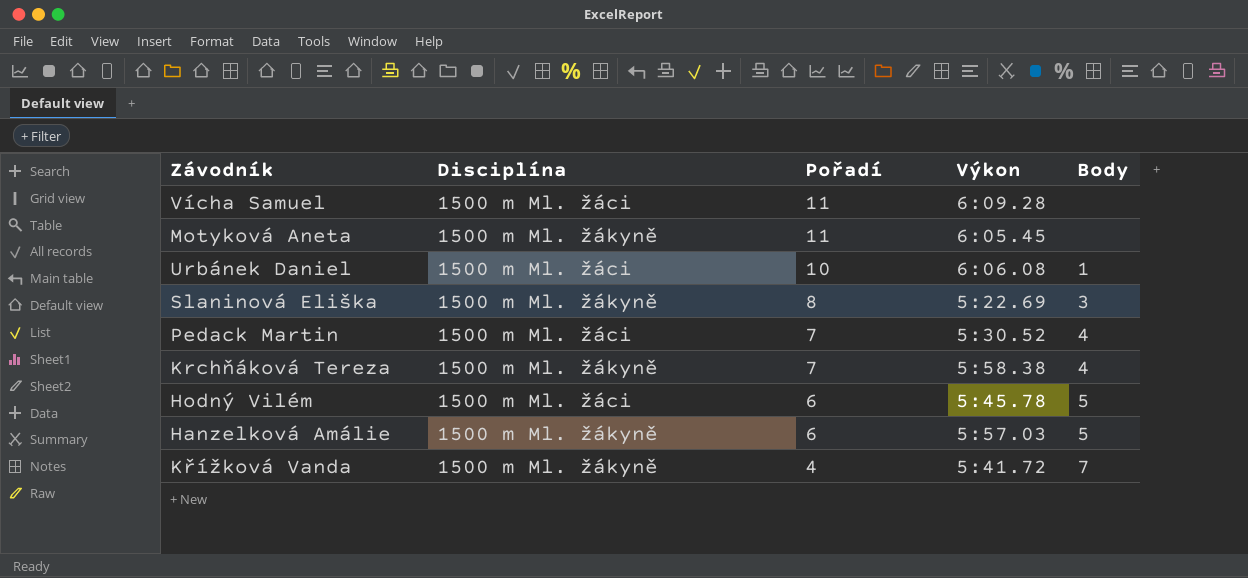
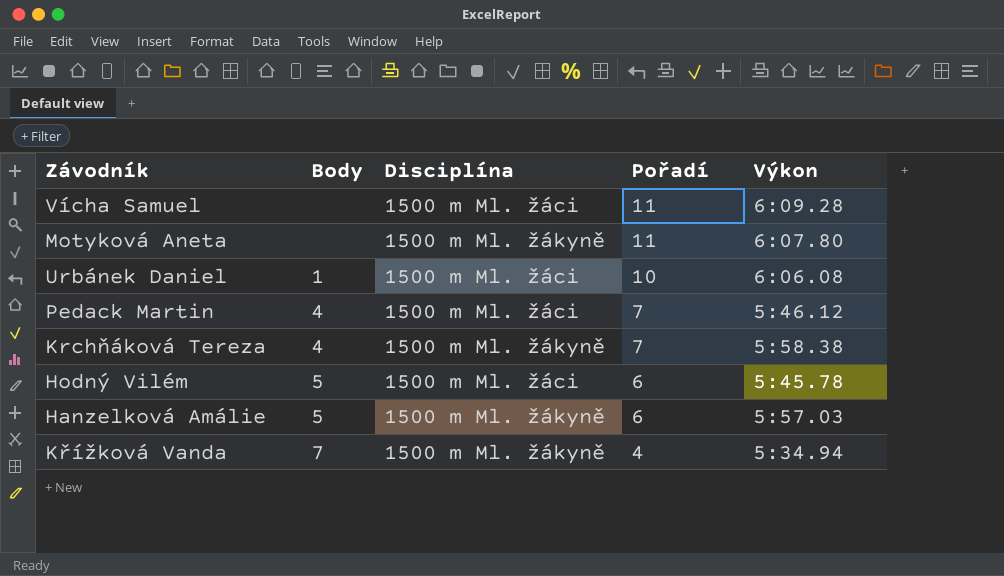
column Body | position: 5 -> 2
row Slaninová Eliška: 1500 m Ml. žákyně | 8 | 5:22.69 | 3 -> none
Motyková Aneta | Výkon: 6:05.45 -> 6:07.80
Pedack Martin | Výkon: 5:30.52 -> 5:46.12
Křížková Vanda | Výkon: 5:41.72 -> 5:34.94

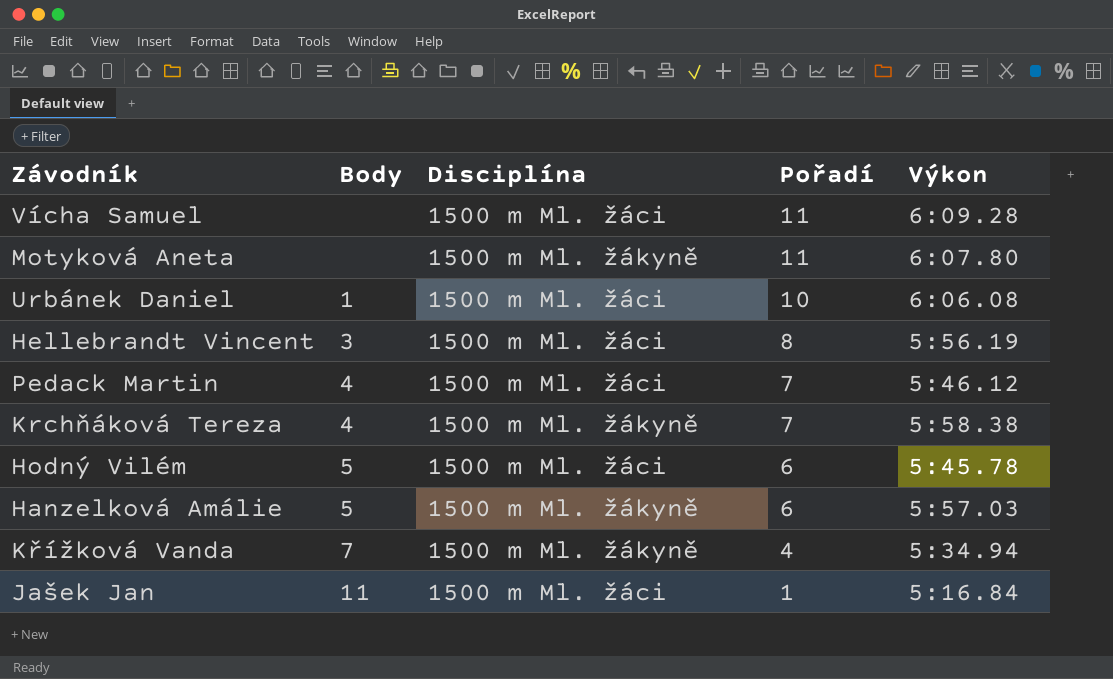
row Hellebrandt Vincent: none -> 3 | 1500 m Ml. žáci | 8 | 5:56.19
row Jašek Jan: none -> 11 | 1500 m Ml. žáci | 1 | 5:16.84

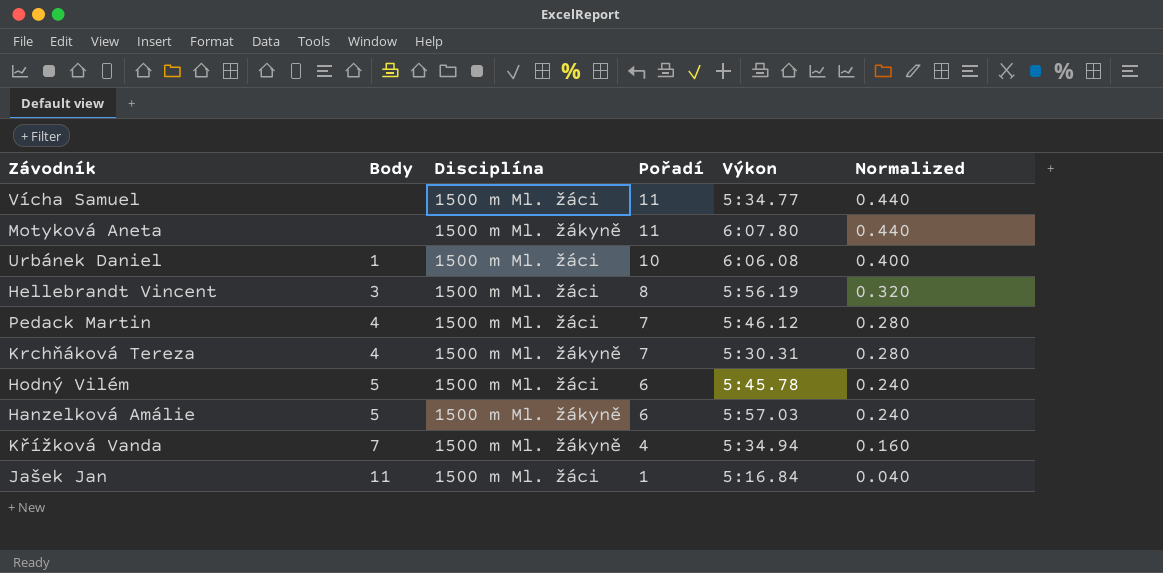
column Normalized | formula: none -> [Pořadí] * 0.04
Vícha Samuel | Výkon: 6:09.28 -> 5:34.77
Krchňáková Tereza | Výkon: 5:58.38 -> 5:30.31

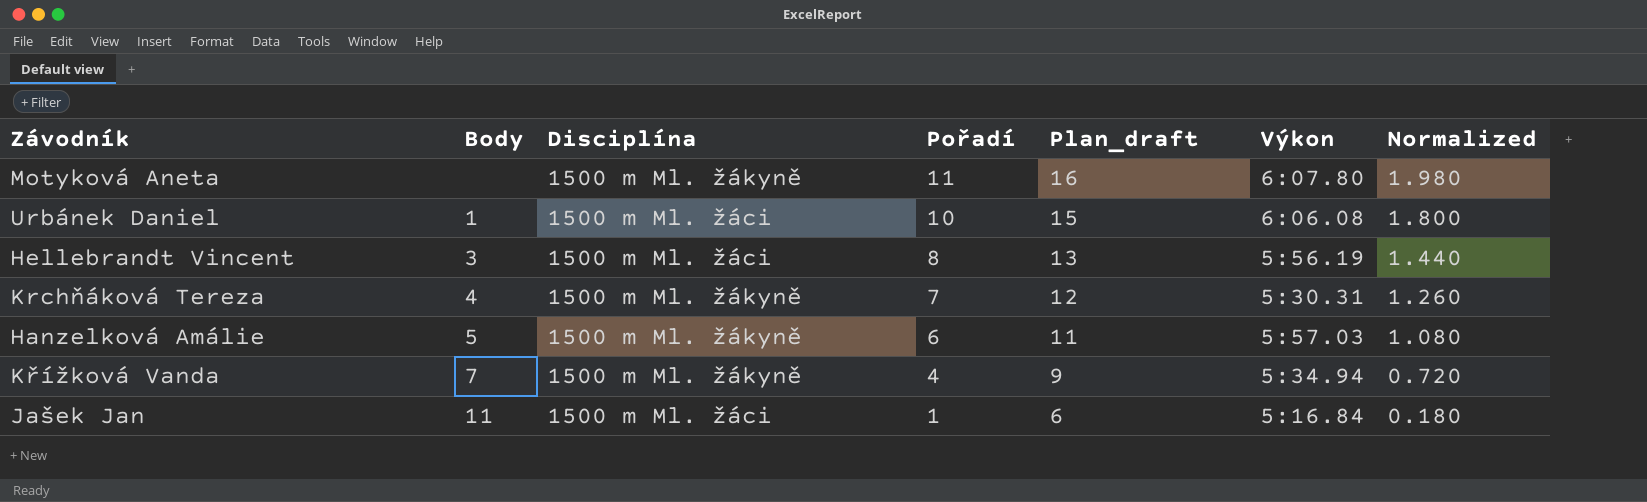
column Plan_draft | formula: none -> [Pořadí] + 5
column Normalized | formula: [Pořadí] * 0.04 -> [Pořadí] * 0.18
row Vícha Samuel: none | 1500 m Ml. žáci | 11 | 5:34.77 | 0.440 -> none
row Pedack Martin: 4 | 1500 m Ml. žáci | 7 | 5:46.12 | 0.280 -> none
row Hodný Vilém: 5 | 1500 m Ml. žáci | 6 | 5:45.78 | 0.240 -> none

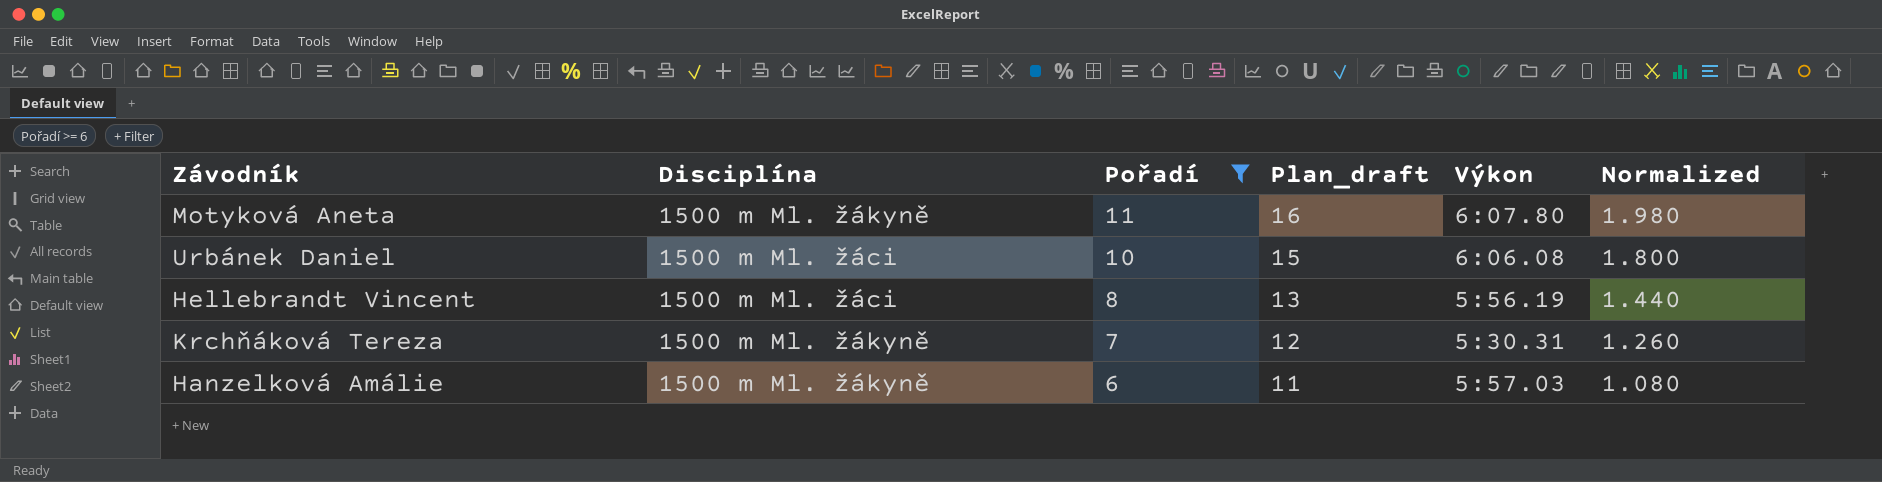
filter: none -> Pořadí >= 6
column Body | position: 2 -> none

